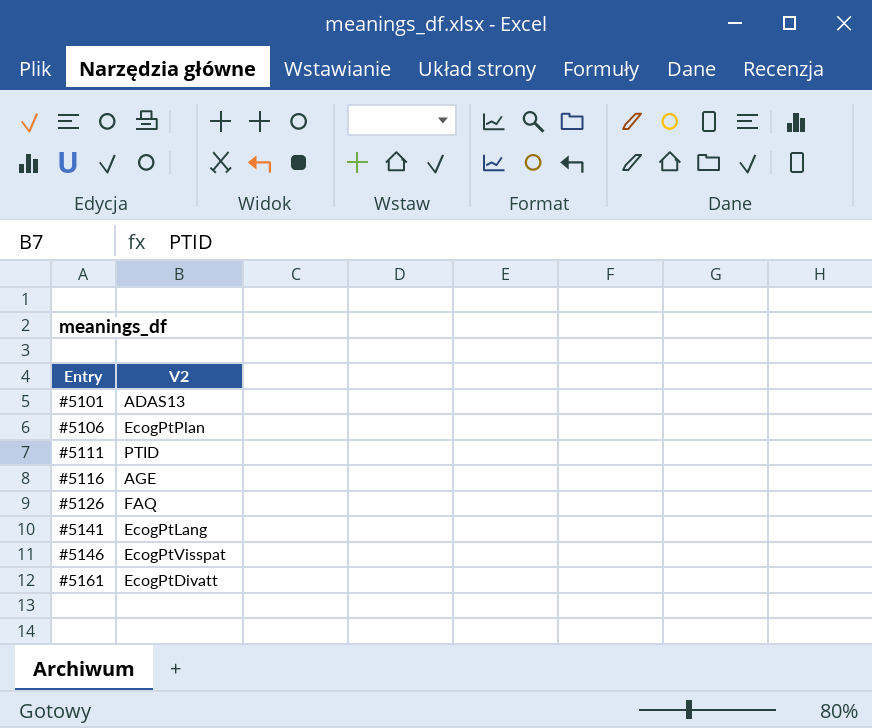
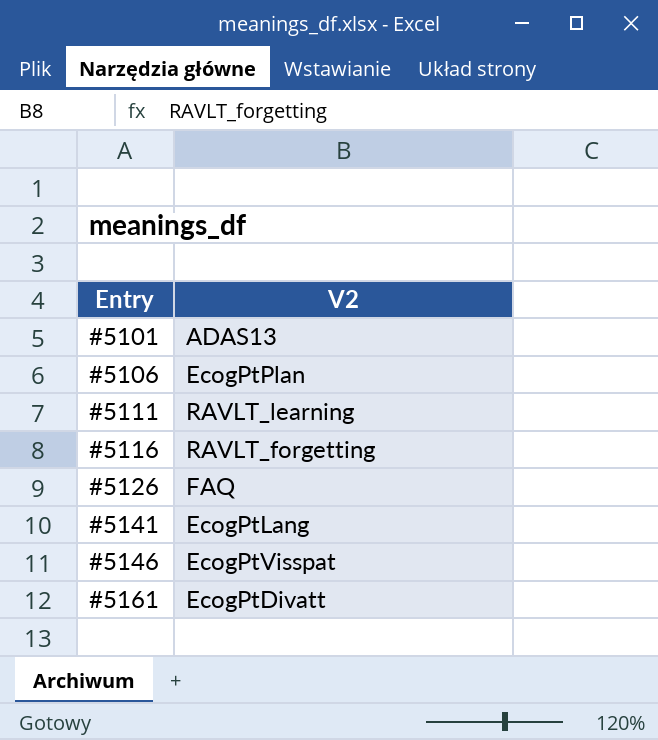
#5111 | V2: PTID -> RAVLT_learning
#5116 | V2: AGE -> RAVLT_forgetting

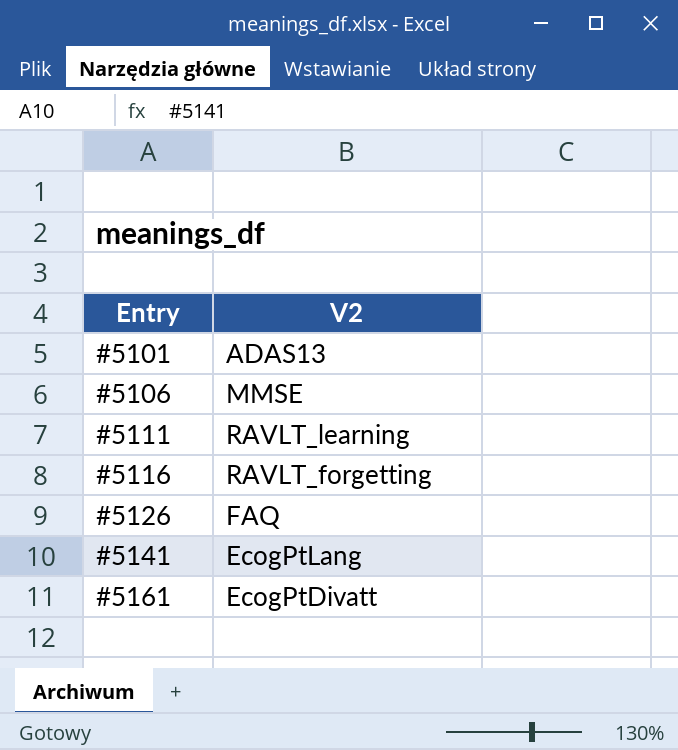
row #5146: EcogPtVisspat -> none
#5106 | V2: EcogPtPlan -> MMSE

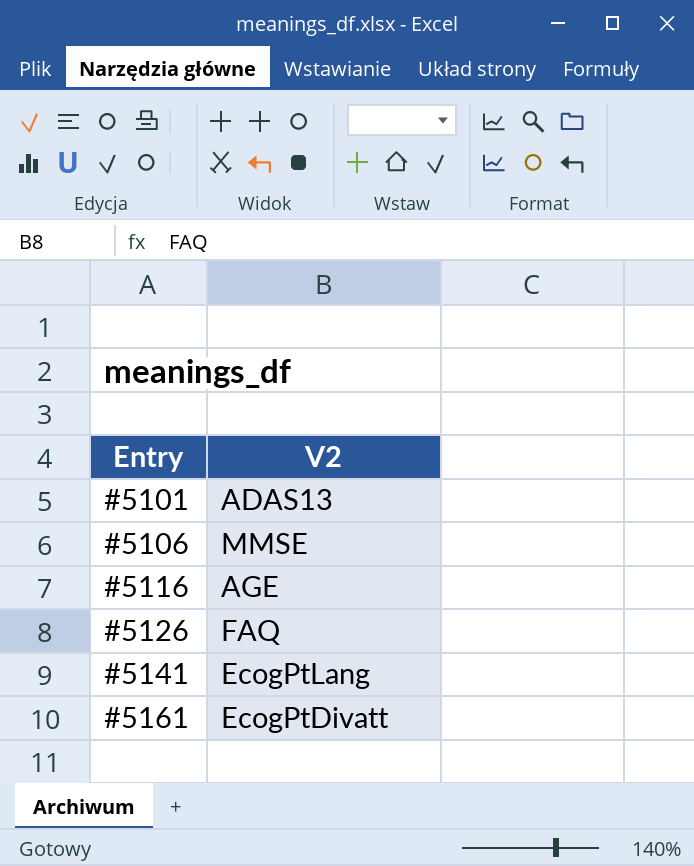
row #5111: RAVLT_learning -> none
#5116 | V2: RAVLT_forgetting -> AGE

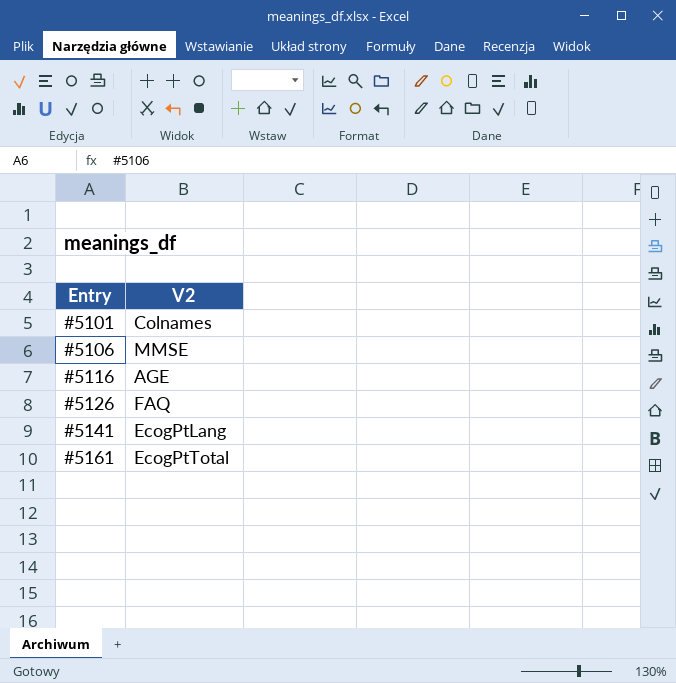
#5101 | V2: ADAS13 -> Colnames
#5161 | V2: EcogPtDivatt -> EcogPtTotal

